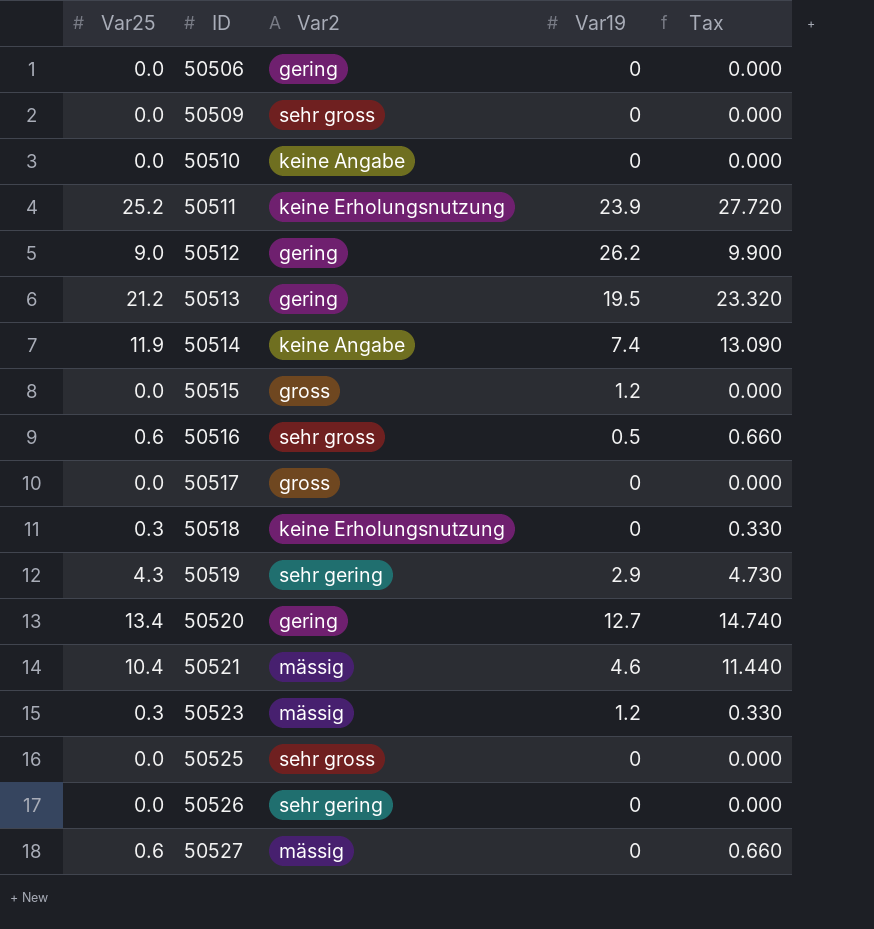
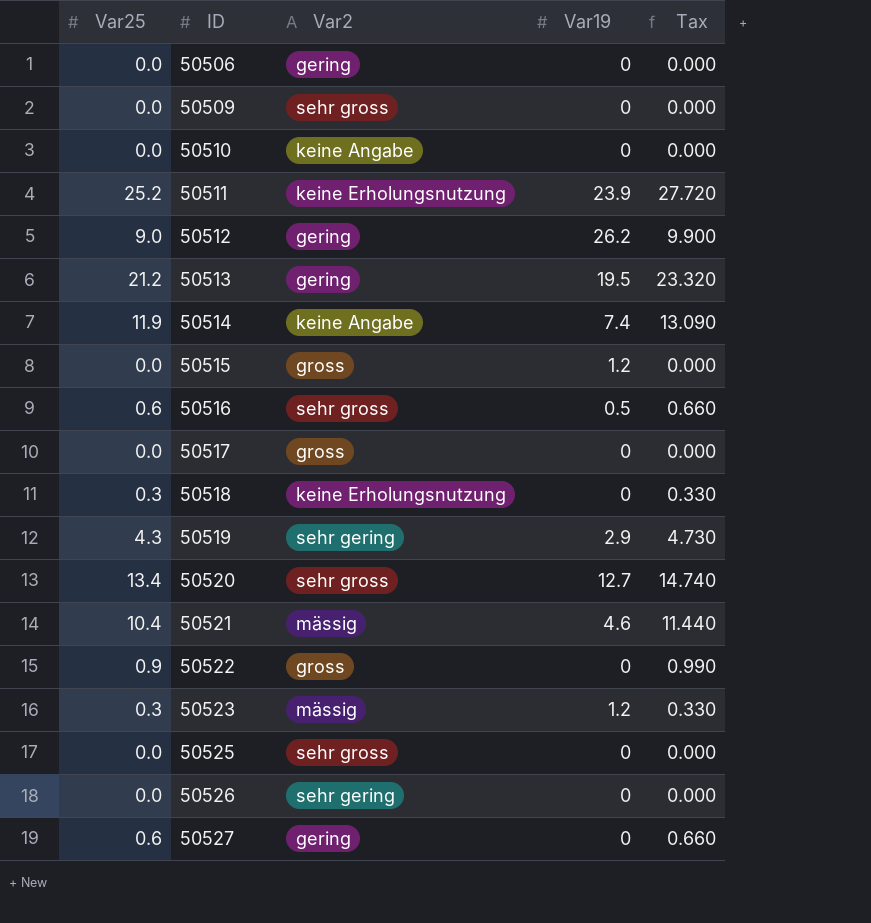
50520 | Var2: gering -> sehr gross
row 50522: none -> 0.9 | gross | 0 | 0.990
50527 | Var2: mässig -> gering

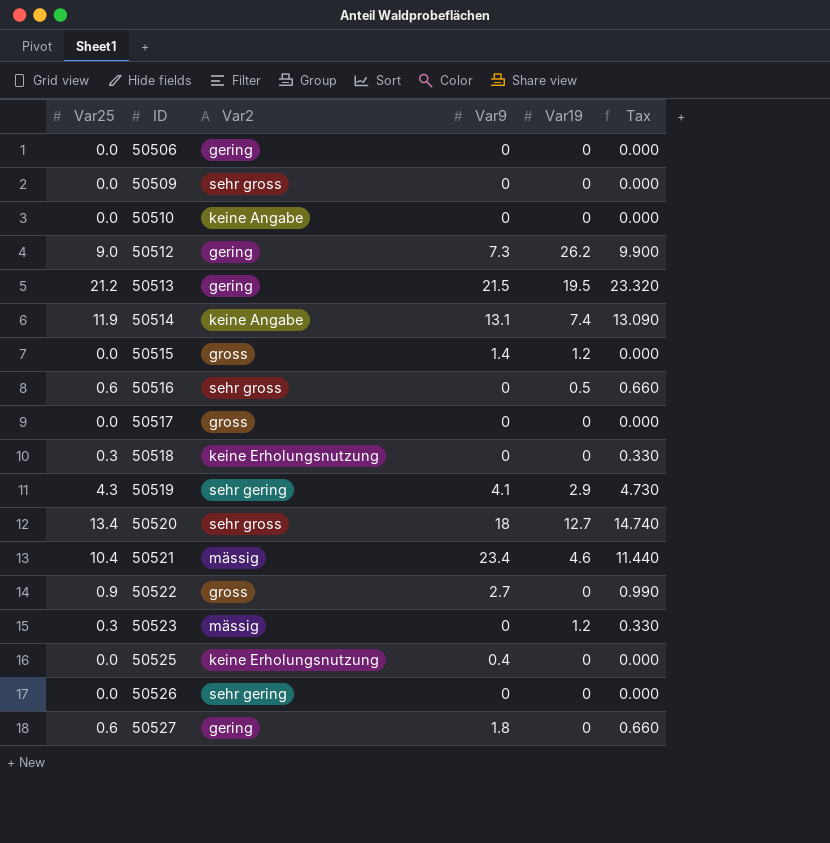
column Var9 | position: none -> 4
row 50511: 25.2 | keine Erholungsnutzung | 23.9 | 27.720 -> none
50525 | Var2: sehr gross -> keine Erholungsnutzung

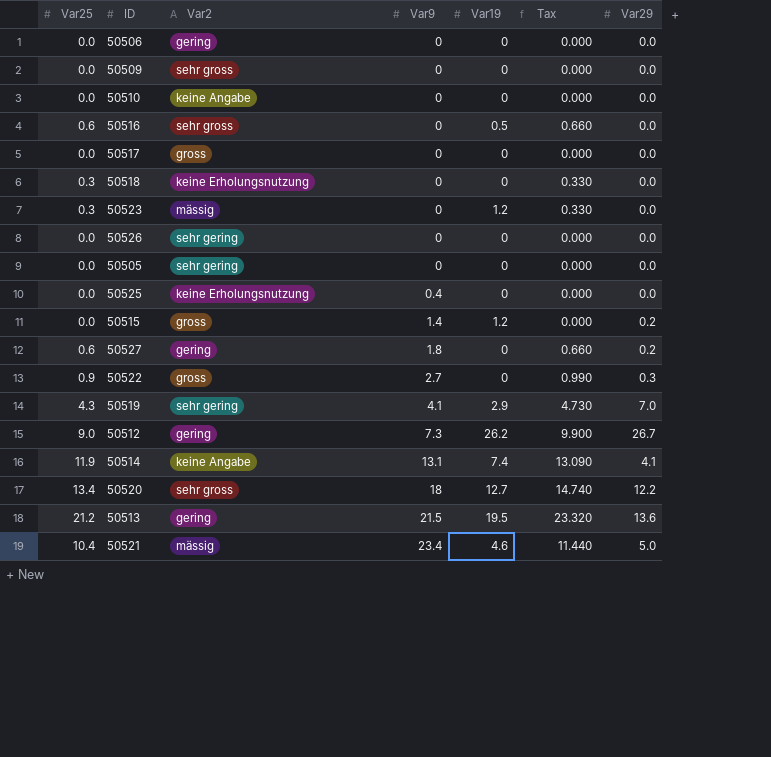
row order: ID ascending -> Var9 ascending
column Var29 | position: none -> 7
row 50505: none -> 0.0 | sehr gering | 0 | 0 | 0.000 | 0.0

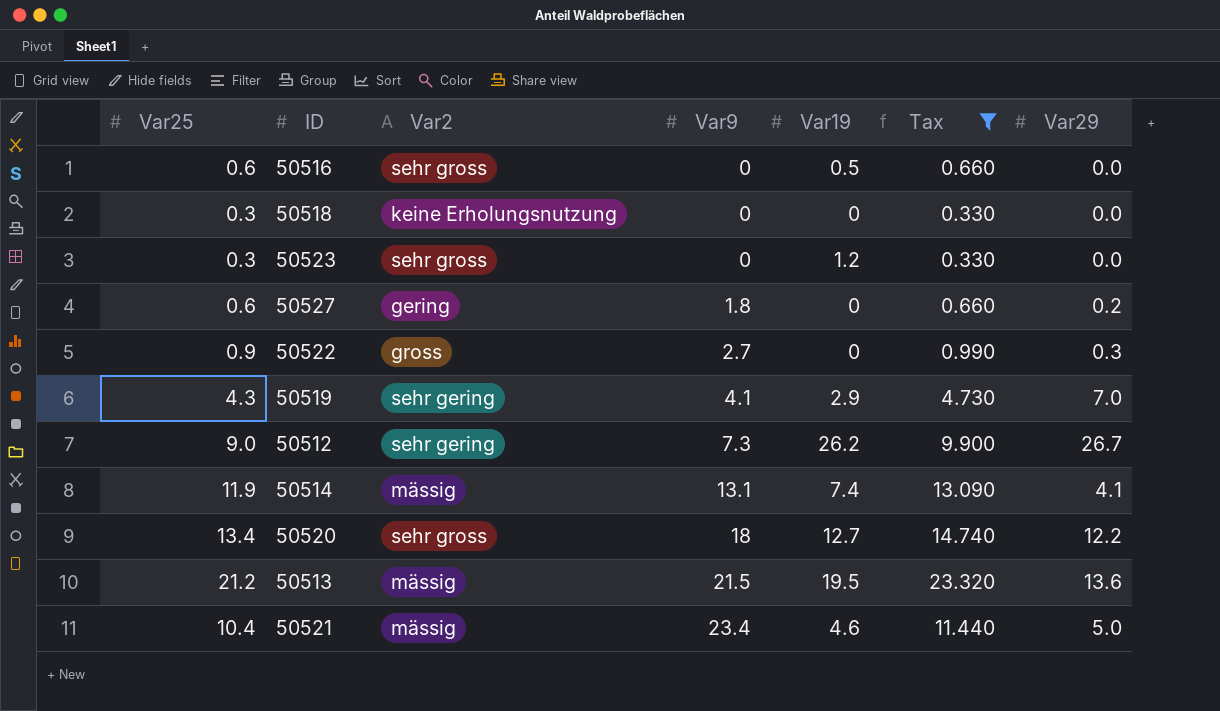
filter: none -> Tax != 0.000
50523 | Var2: mässig -> sehr gross
50512 | Var2: gering -> sehr gering
50514 | Var2: keine Angabe -> mässig
50513 | Var2: gering -> mässig

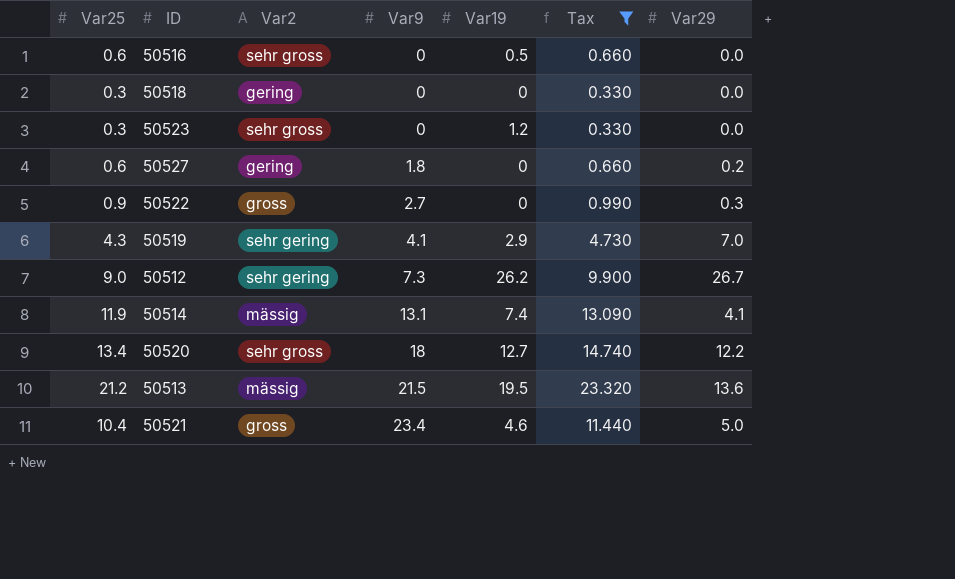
50518 | Var2: keine Erholungsnutzung -> gering
50521 | Var2: mässig -> gross

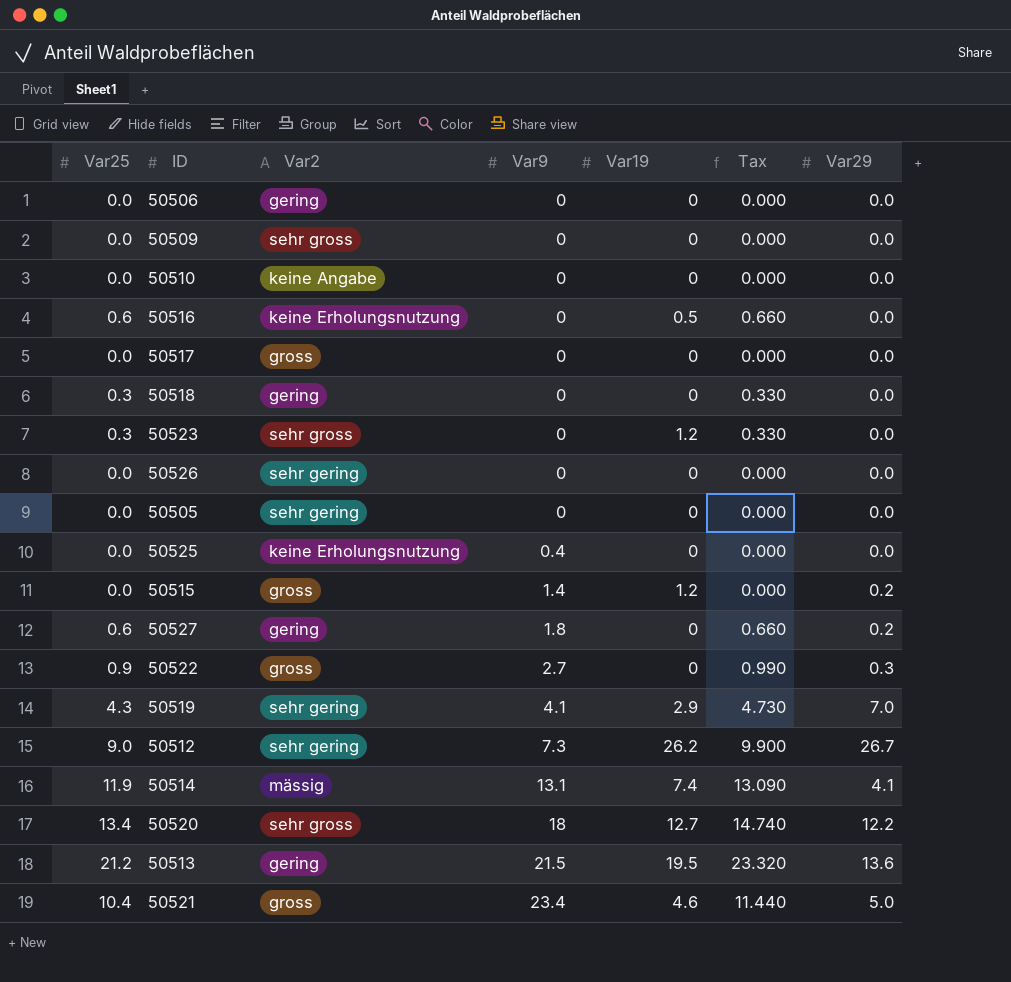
filter: Tax != 0.000 -> none
50516 | Var2: sehr gross -> keine Erholungsnutzung
50513 | Var2: mässig -> gering

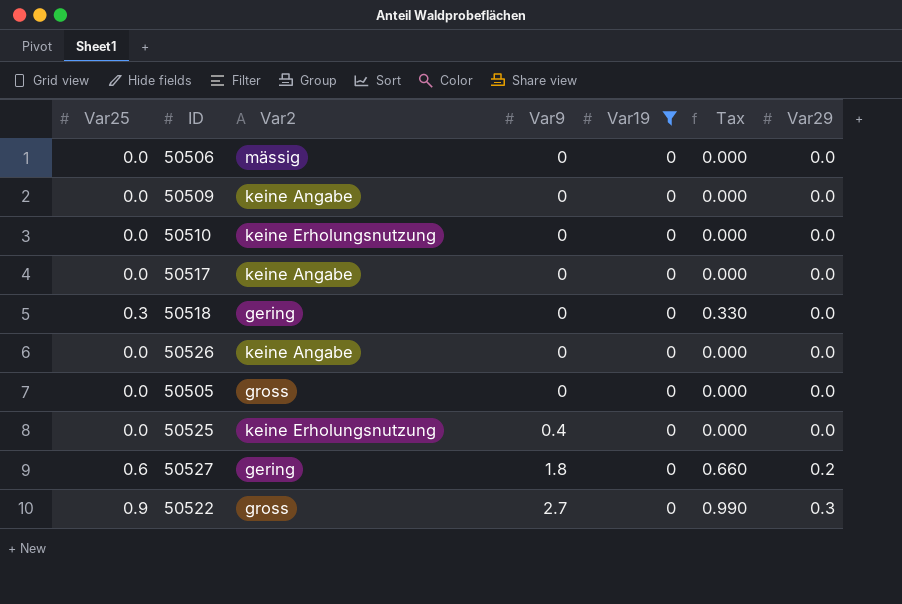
filter: none -> Var19 = 0
50506 | Var2: gering -> mässig
50509 | Var2: sehr gross -> keine Angabe
50510 | Var2: keine Angabe -> keine Erholungsnutzung
50517 | Var2: gross -> keine Angabe
50526 | Var2: sehr gering -> keine Angabe
50505 | Var2: sehr gering -> gross

